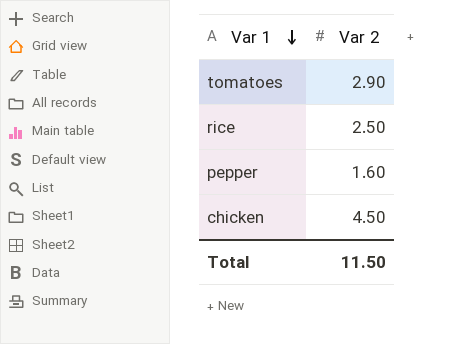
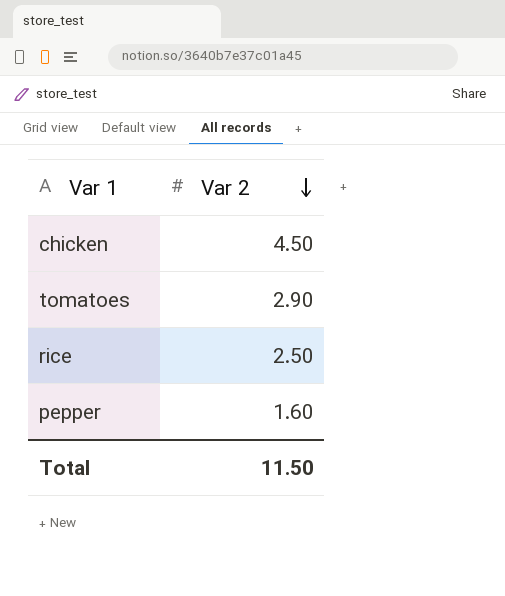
row order: Var 1 descending -> Var 2 descending

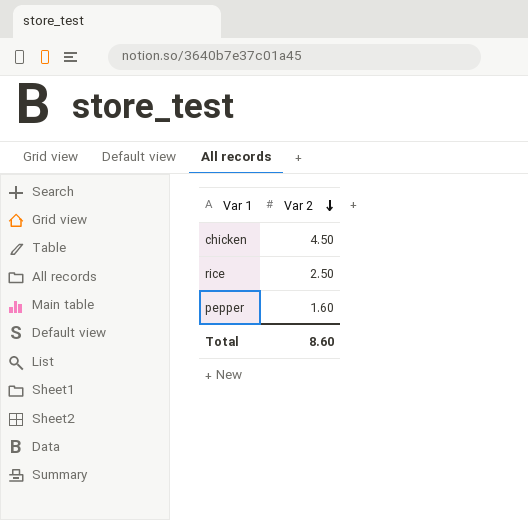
row tomatoes: 2.90 -> none
Total | Var 2: 11.50 -> 8.60

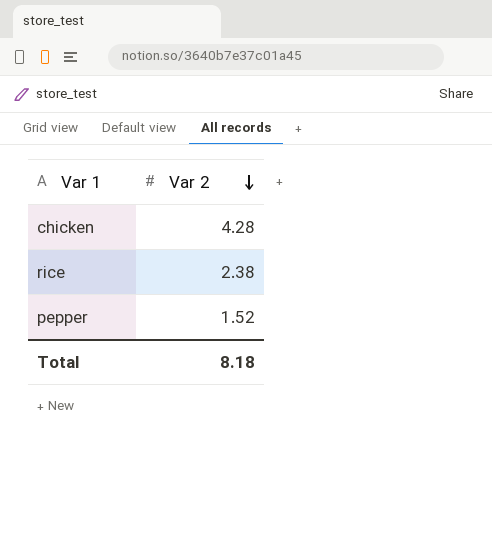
chicken | Var 2: 4.50 -> 4.28
rice | Var 2: 2.50 -> 2.38
pepper | Var 2: 1.60 -> 1.52
Total | Var 2: 8.60 -> 8.18

